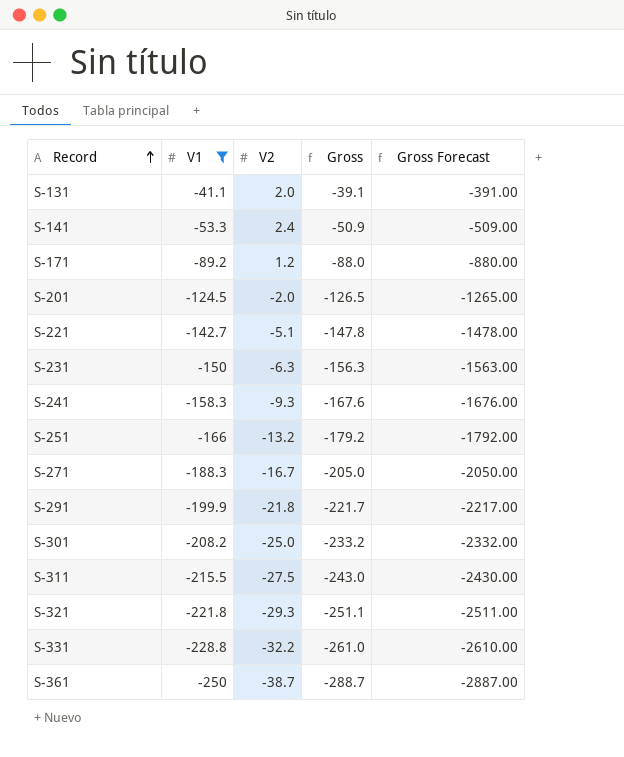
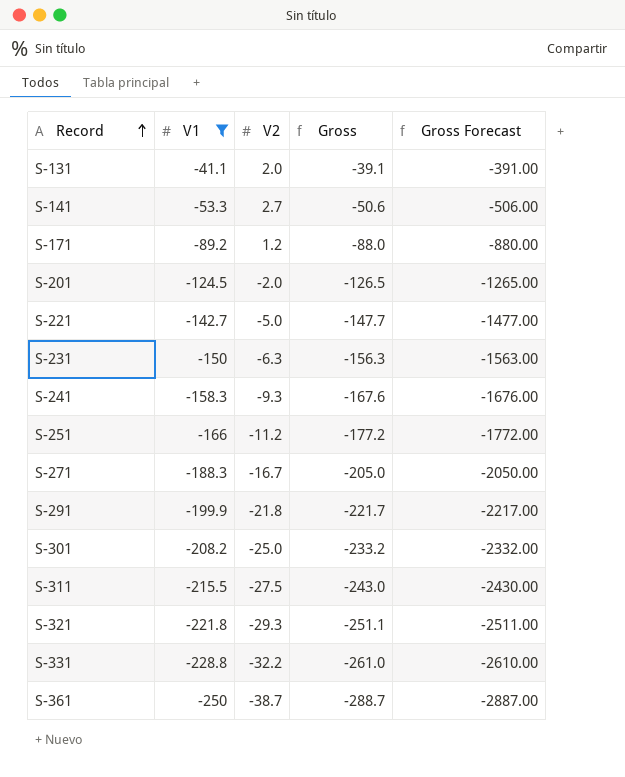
S-141 | V2: 2.4 -> 2.7
S-141 | Gross: -50.9 -> -50.6
S-141 | Gross Forecast: -509.00 -> -506.00
S-221 | V2: -5.1 -> -5.0
S-221 | Gross: -147.8 -> -147.7
S-221 | Gross Forecast: -1478.00 -> -1477.00
S-251 | V2: -13.2 -> -11.2
S-251 | Gross: -179.2 -> -177.2
S-251 | Gross Forecast: -1792.00 -> -1772.00

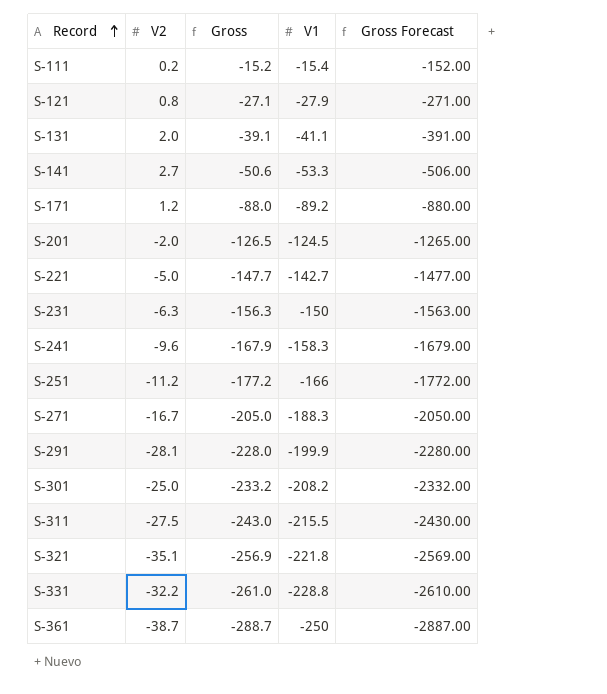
filter: V1 <= -41.1 -> none
column V1 | position: 2 -> 4
S-241 | V2: -9.3 -> -9.6
S-241 | Gross: -167.6 -> -167.9
S-241 | Gross Forecast: -1676.00 -> -1679.00
S-291 | V2: -21.8 -> -28.1
S-291 | Gross: -221.7 -> -228.0
S-291 | Gross Forecast: -2217.00 -> -2280.00
S-321 | V2: -29.3 -> -35.1
S-321 | Gross: -251.1 -> -256.9
S-321 | Gross Forecast: -2511.00 -> -2569.00

